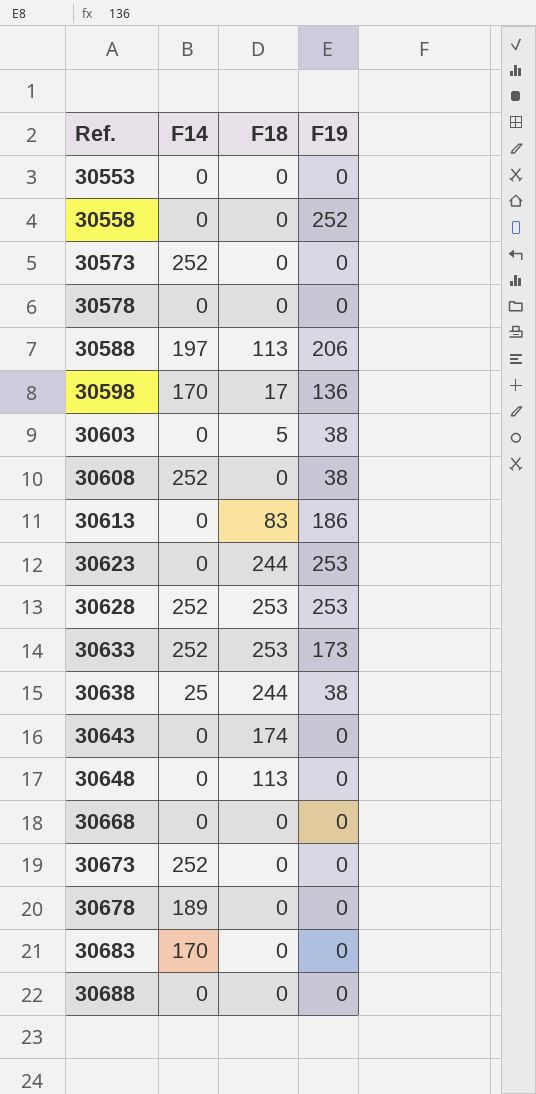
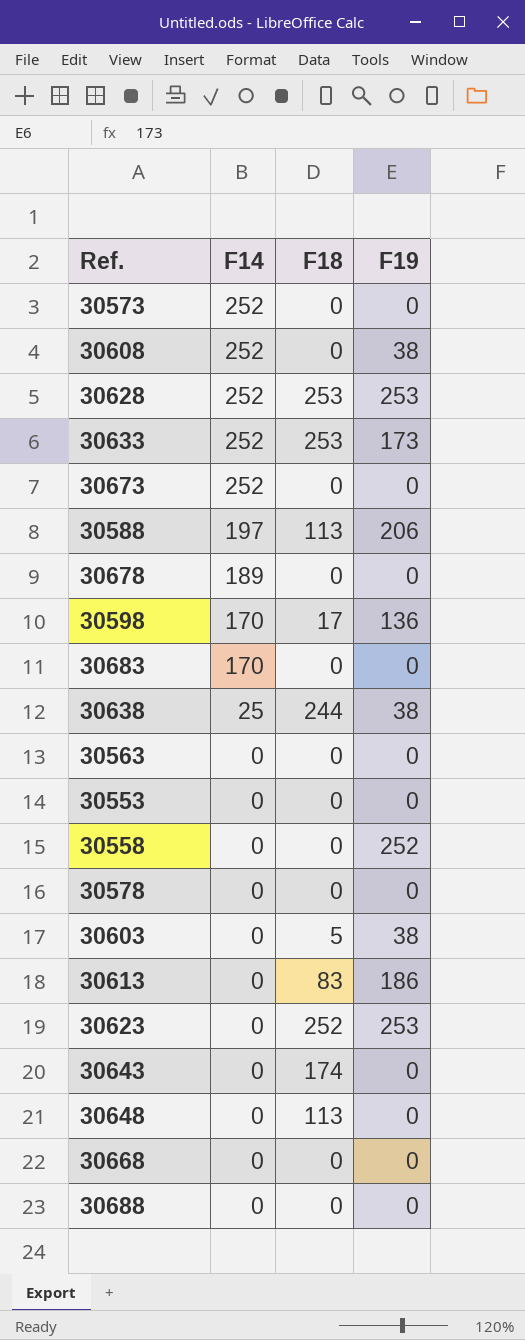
row order: Ref. ascending -> F14 descending
row 30563: none -> 0 | 0 | 0
30623 | F18: 244 -> 252

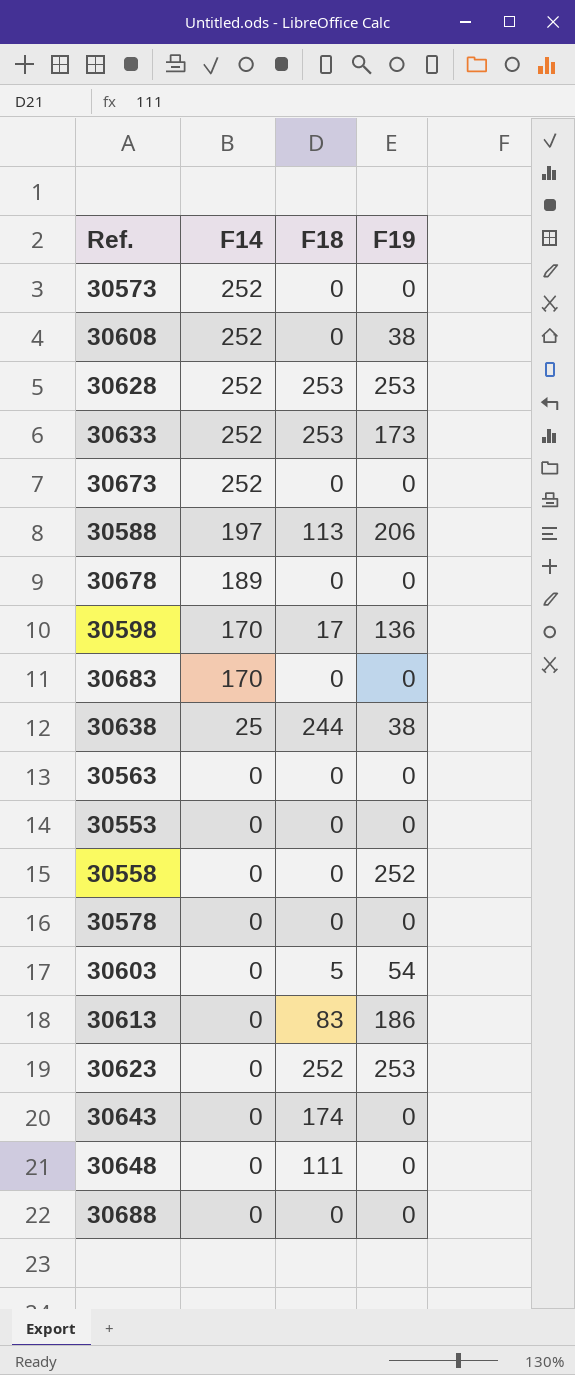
row 30668: 0 | 0 | 0 -> none
30603 | F19: 38 -> 54
30648 | F18: 113 -> 111

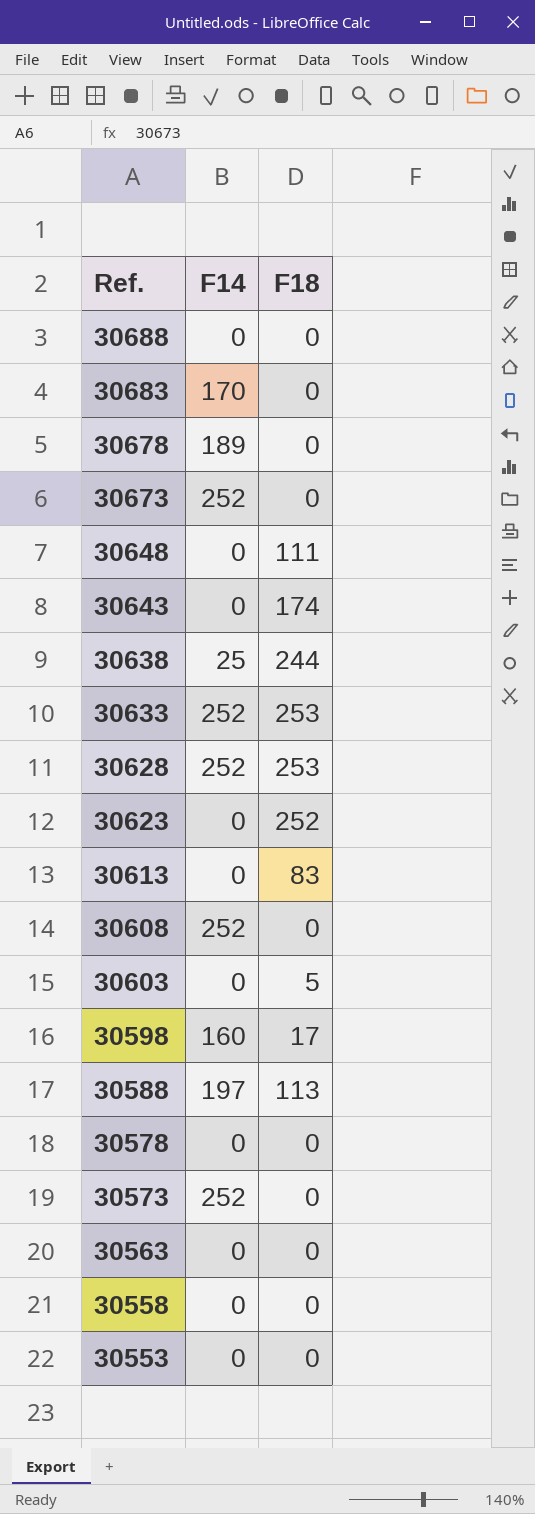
row order: F14 descending -> Ref. descending
column F19 | position: 4 -> none
30598 | F14: 170 -> 160

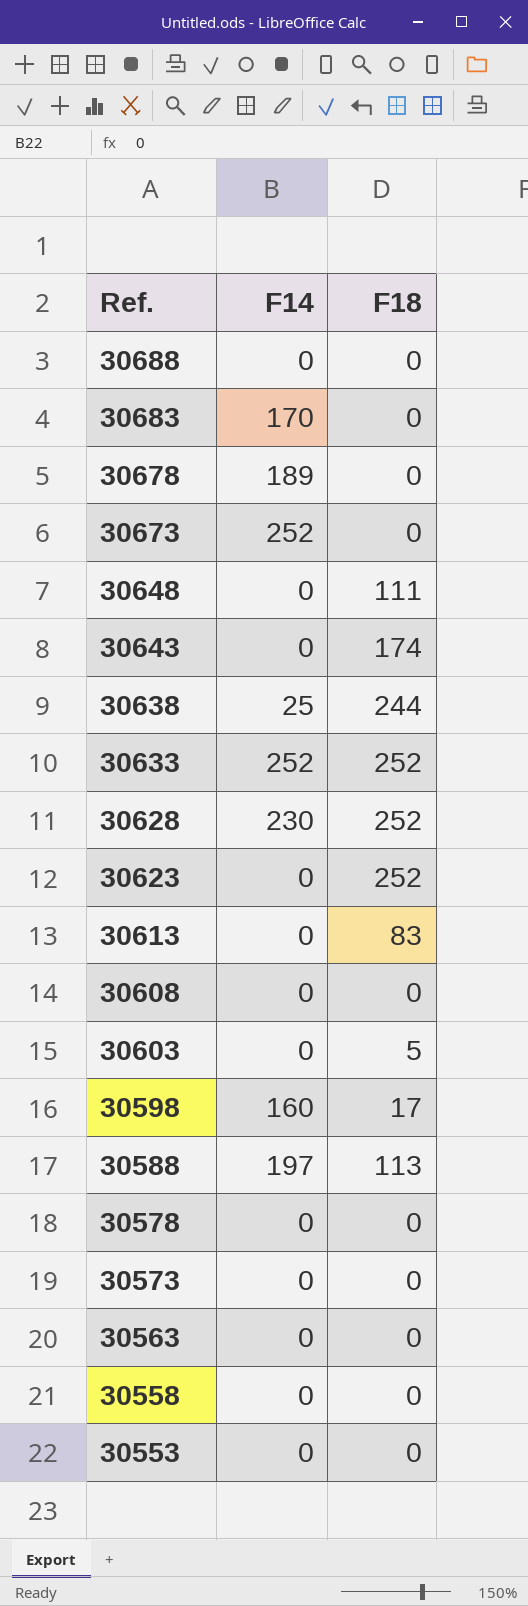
30633 | F18: 253 -> 252
30628 | F14: 252 -> 230
30628 | F18: 253 -> 252
30608 | F14: 252 -> 0
30573 | F14: 252 -> 0

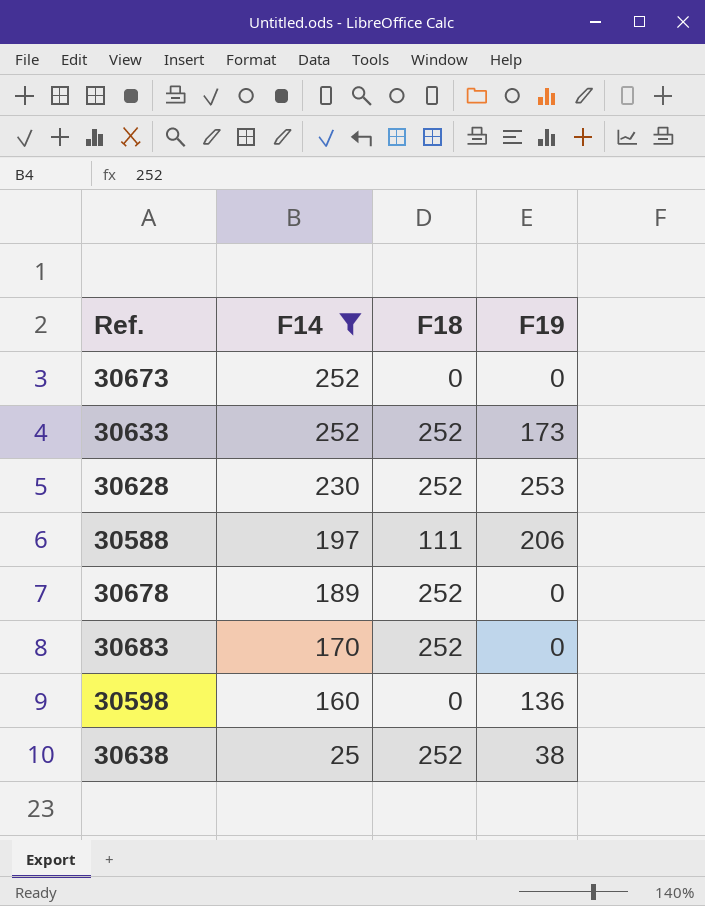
filter: none -> F14 != 0
row order: Ref. descending -> F14 descending
column F19 | position: none -> 4
30588 | F18: 113 -> 111
30678 | F18: 0 -> 252
30683 | F18: 0 -> 252
30598 | F18: 17 -> 0
30638 | F18: 244 -> 252

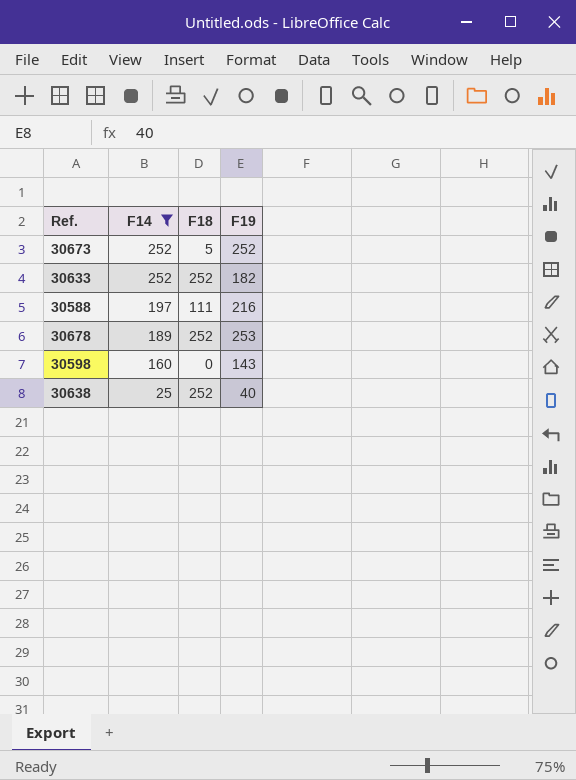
row 30628: 230 | 252 | 253 -> none
row 30683: 170 | 252 | 0 -> none
30673 | F18: 0 -> 5
30673 | F19: 0 -> 252
30633 | F19: 173 -> 182
30588 | F19: 206 -> 216
30678 | F19: 0 -> 253
30598 | F19: 136 -> 143
30638 | F19: 38 -> 40

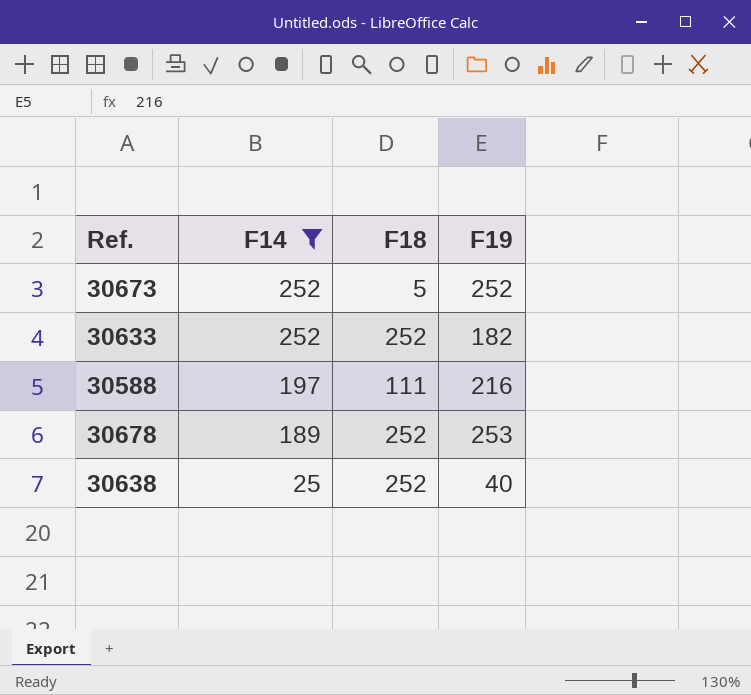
row 30598: 160 | 0 | 143 -> none

